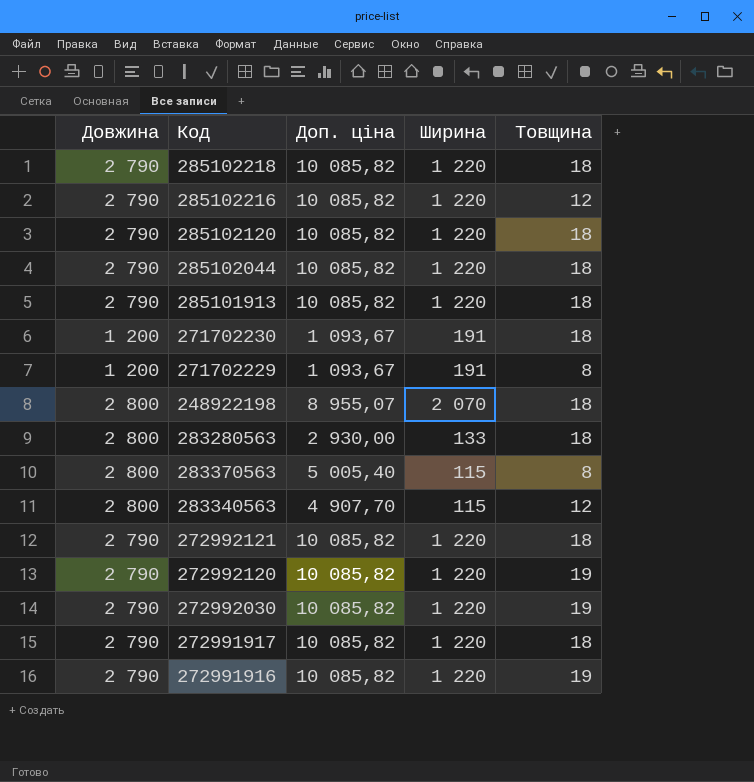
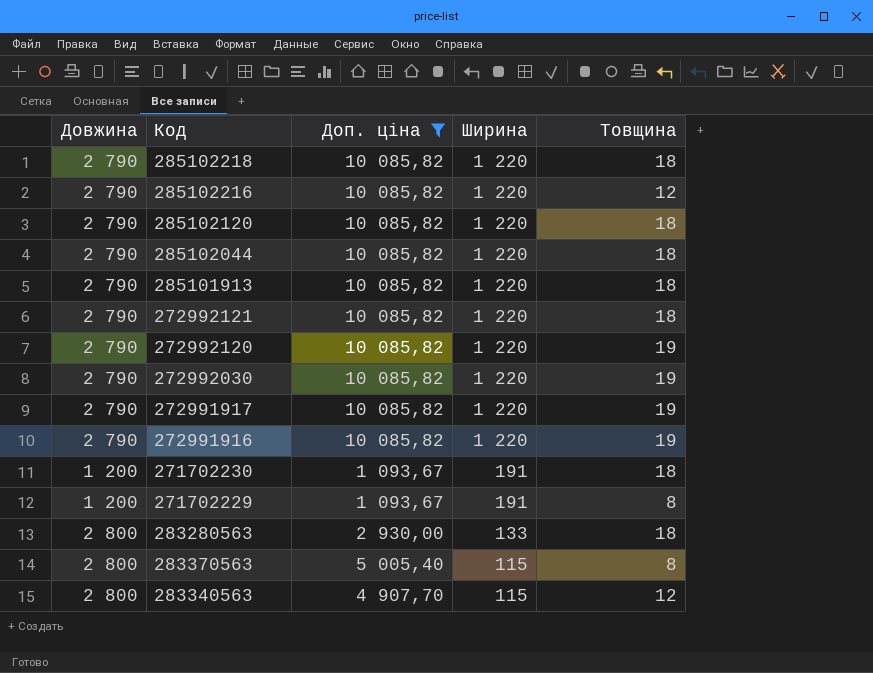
filter: none -> Доп. ціна != 8 955,07
row order: none -> Ширина descending
272991917 | Товщина: 18 -> 19

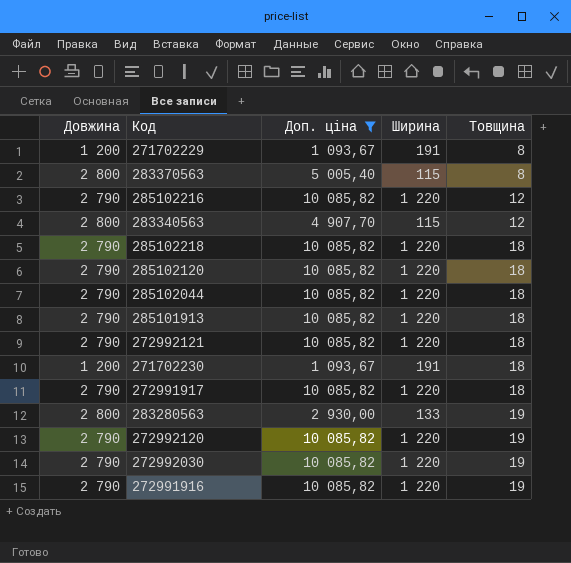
row order: Ширина descending -> Товщина ascending
272991917 | Товщина: 19 -> 18
283280563 | Товщина: 18 -> 19

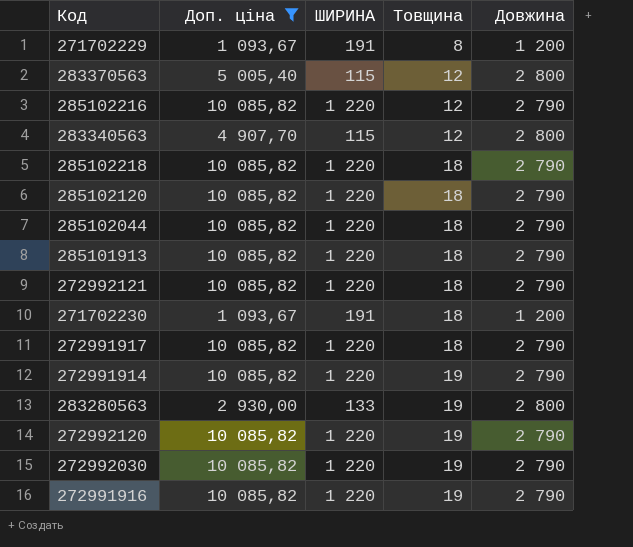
column name: Ширина -> ШИРИНА
column Довжина | position: 1 -> 5
283370563 | Товщина: 8 -> 12
row 272991914: none -> 10 085,82 | 1 220 | 19 | 2 790

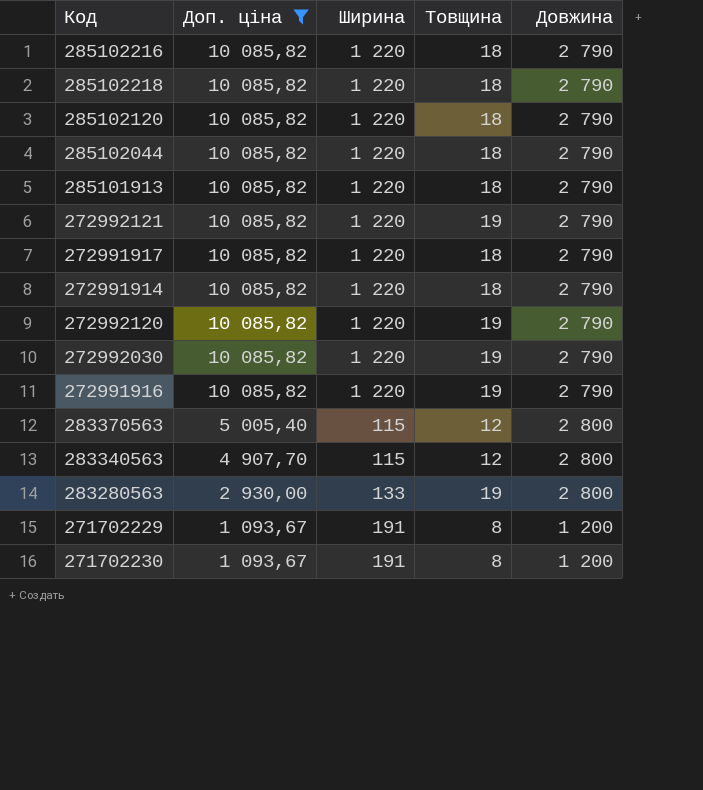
row order: Товщина ascending -> Доп. ціна descending
column name: ШИРИНА -> Ширина
285102216 | Товщина: 12 -> 18
272992121 | Товщина: 18 -> 19
272991914 | Товщина: 19 -> 18
271702230 | Товщина: 18 -> 8

